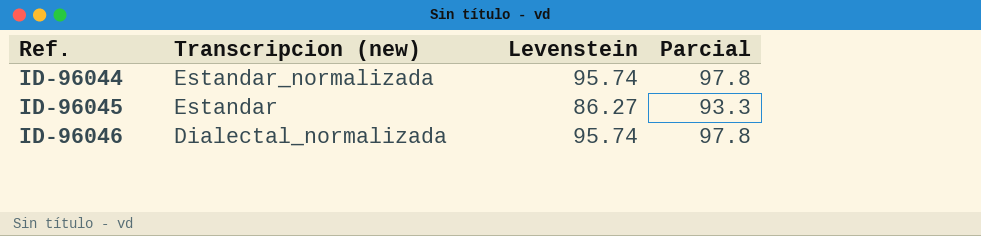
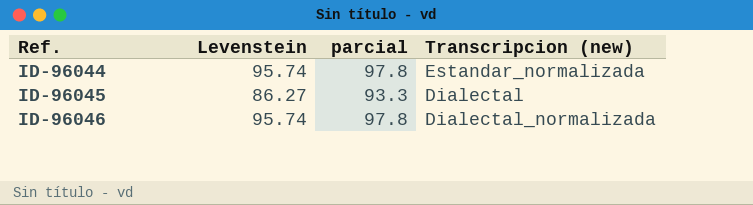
column name: Parcial -> parcial
column Transcripcion (new) | position: 2 -> 4
ID-96045 | Transcripcion (new): Estandar -> Dialectal

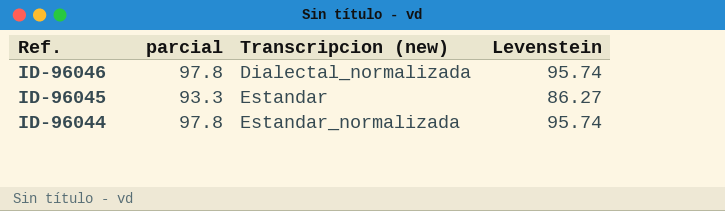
row order: Ref. ascending -> Ref. descending
column Levenstein | position: 2 -> 4
ID-96045 | Transcripcion (new): Dialectal -> Estandar

